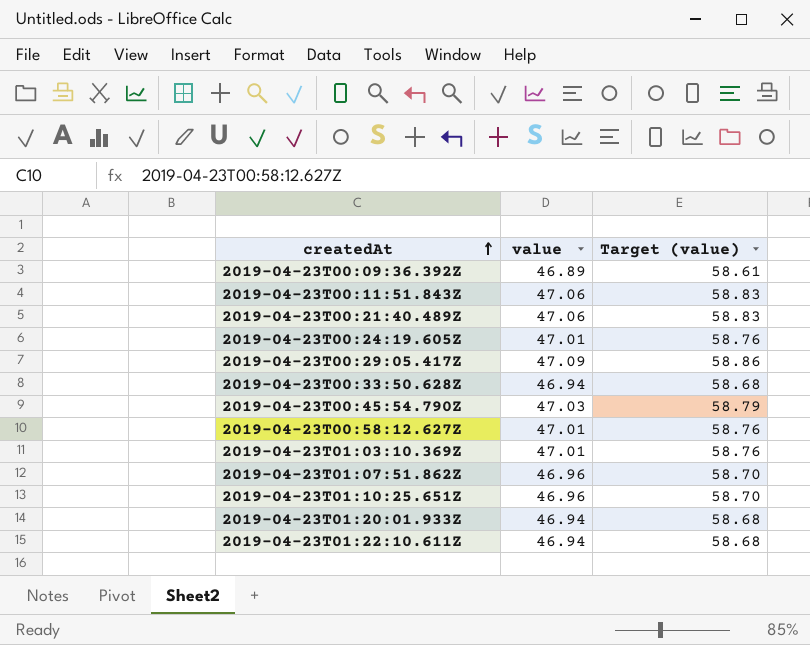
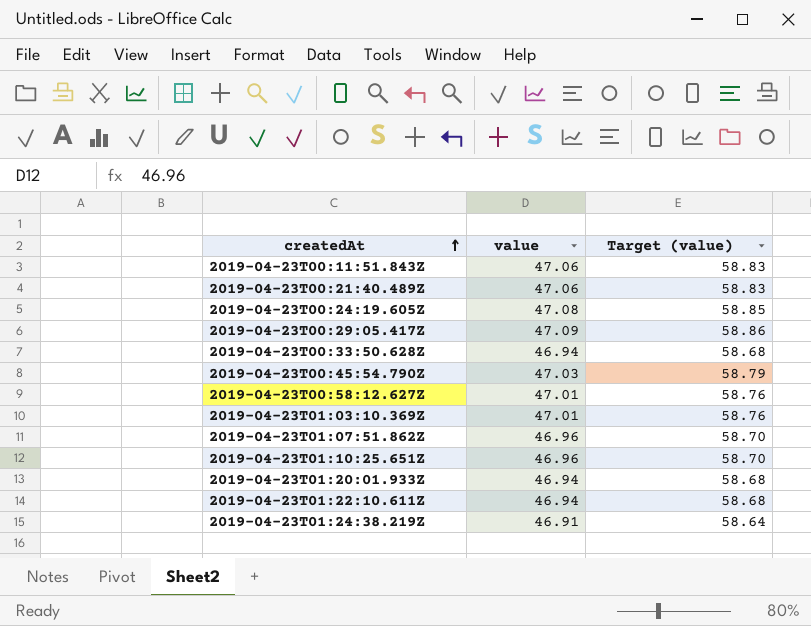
row 2019-04-23T00:09:36.392Z: 46.89 | 58.61 -> none
2019-04-23T00:24:19.605Z | value: 47.01 -> 47.08
2019-04-23T00:24:19.605Z | Target (value): 58.76 -> 58.85
row 2019-04-23T01:24:38.219Z: none -> 46.91 | 58.64

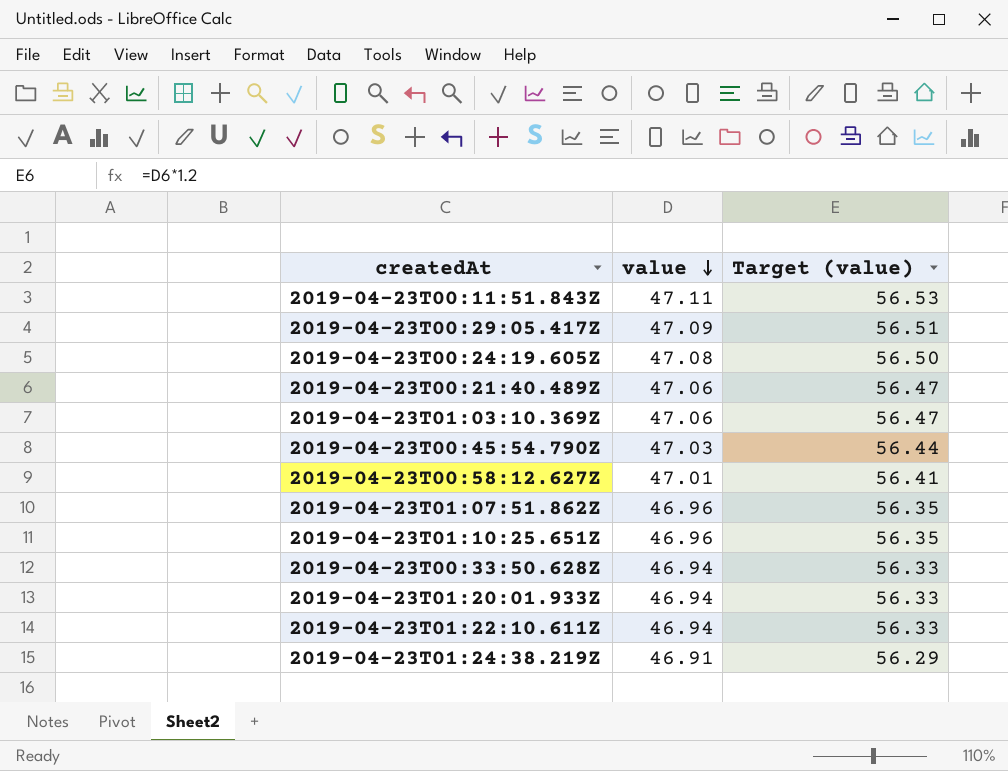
row order: createdAt ascending -> value descending
column Target (value) | formula: [value] * 1.25 -> [value] * 1.2
2019-04-23T00:11:51.843Z | value: 47.06 -> 47.11
2019-04-23T01:03:10.369Z | value: 47.01 -> 47.06

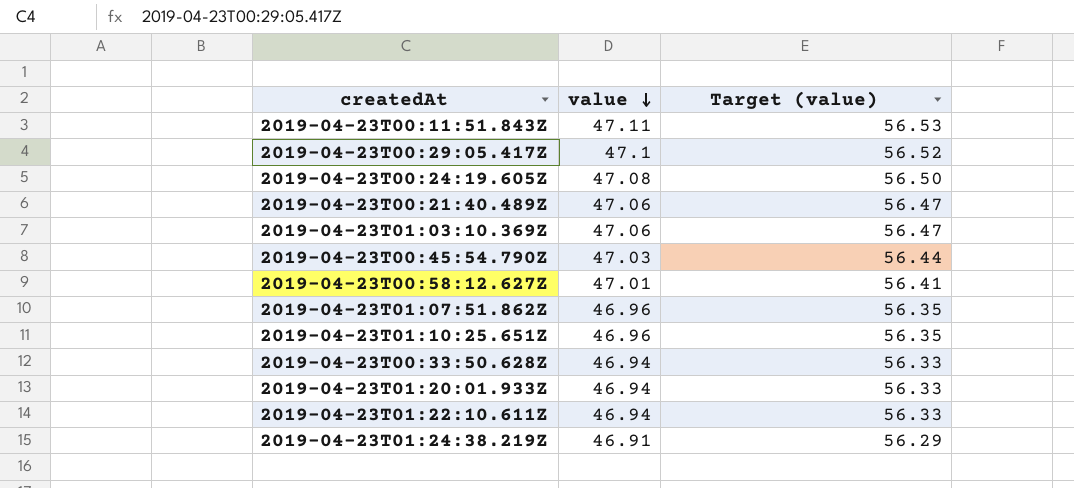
2019-04-23T00:29:05.417Z | value: 47.09 -> 47.1
2019-04-23T00:29:05.417Z | Target (value): 56.51 -> 56.52

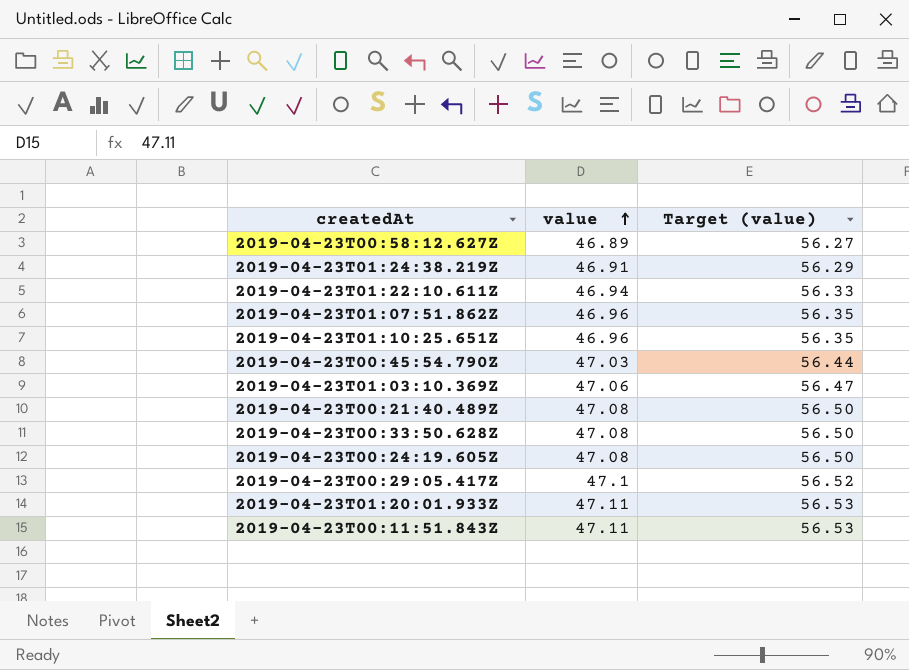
row order: value descending -> value ascending
2019-04-23T00:58:12.627Z | value: 47.01 -> 46.89
2019-04-23T00:58:12.627Z | Target (value): 56.41 -> 56.27
2019-04-23T00:21:40.489Z | value: 47.06 -> 47.08
2019-04-23T00:21:40.489Z | Target (value): 56.47 -> 56.50
2019-04-23T00:33:50.628Z | value: 46.94 -> 47.08
2019-04-23T00:33:50.628Z | Target (value): 56.33 -> 56.50
2019-04-23T01:20:01.933Z | value: 46.94 -> 47.11
2019-04-23T01:20:01.933Z | Target (value): 56.33 -> 56.53

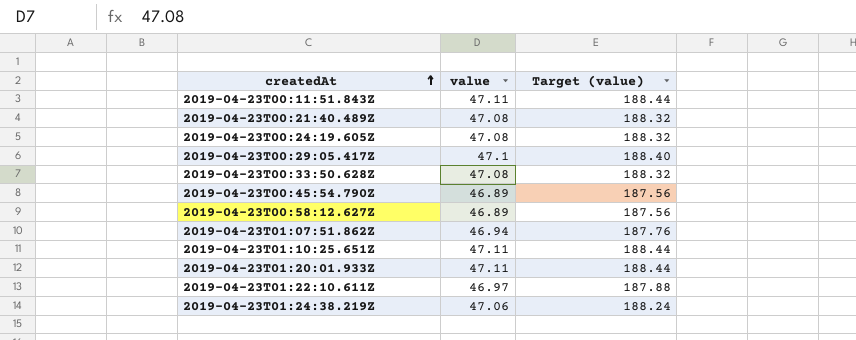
row order: value ascending -> createdAt ascending
column Target (value) | formula: [value] * 1.2 -> [value] * 4
row 2019-04-23T01:03:10.369Z: 47.06 | 56.47 -> none
2019-04-23T00:45:54.790Z | value: 47.03 -> 46.89
2019-04-23T01:07:51.862Z | value: 46.96 -> 46.94
2019-04-23T01:10:25.651Z | value: 46.96 -> 47.11
2019-04-23T01:22:10.611Z | value: 46.94 -> 46.97
2019-04-23T01:24:38.219Z | value: 46.91 -> 47.06

